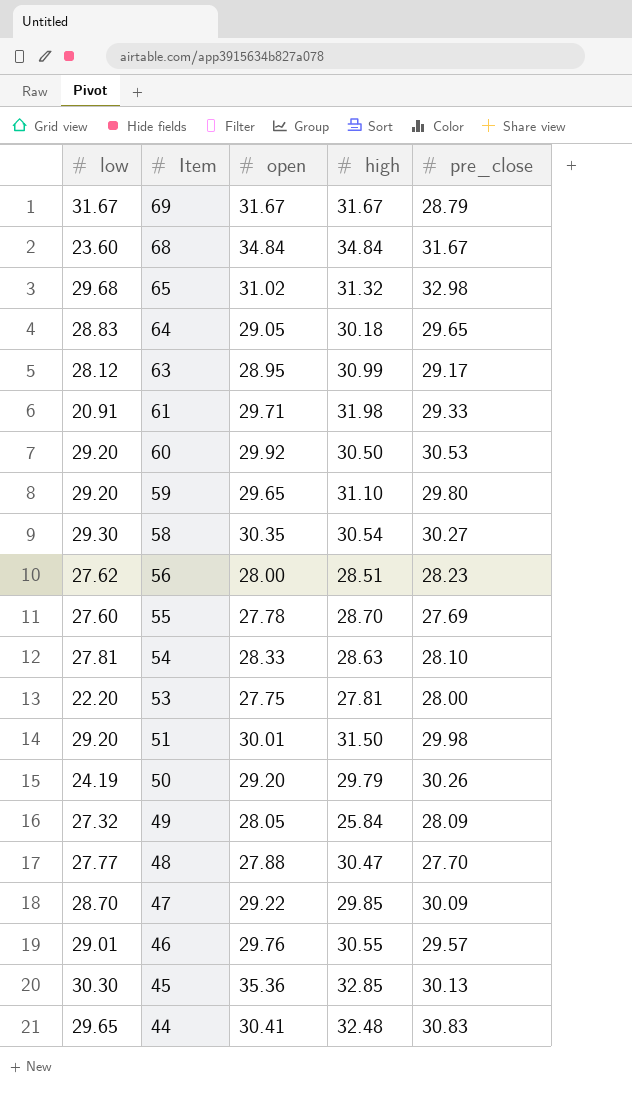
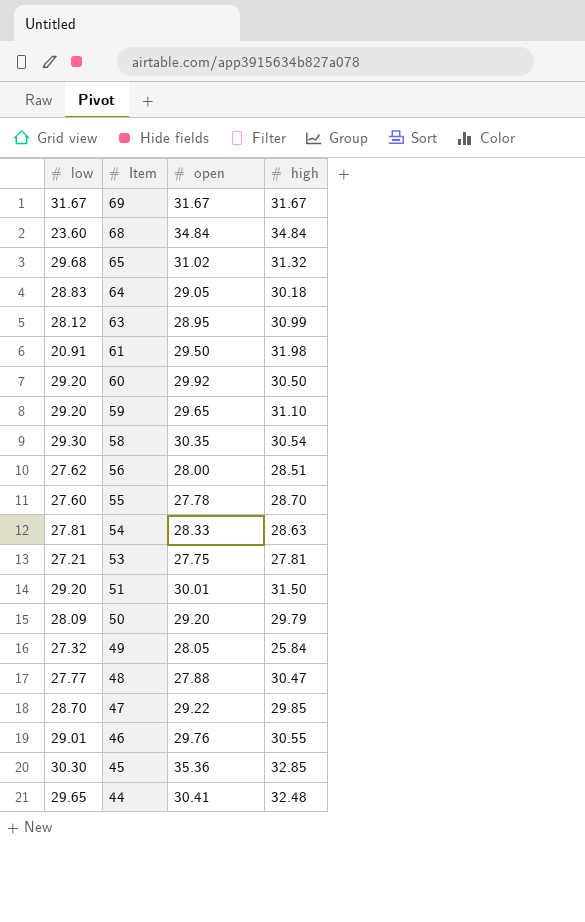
column pre_close | position: 5 -> none
61 | open: 29.71 -> 29.50
53 | low: 22.20 -> 27.21
50 | low: 24.19 -> 28.09

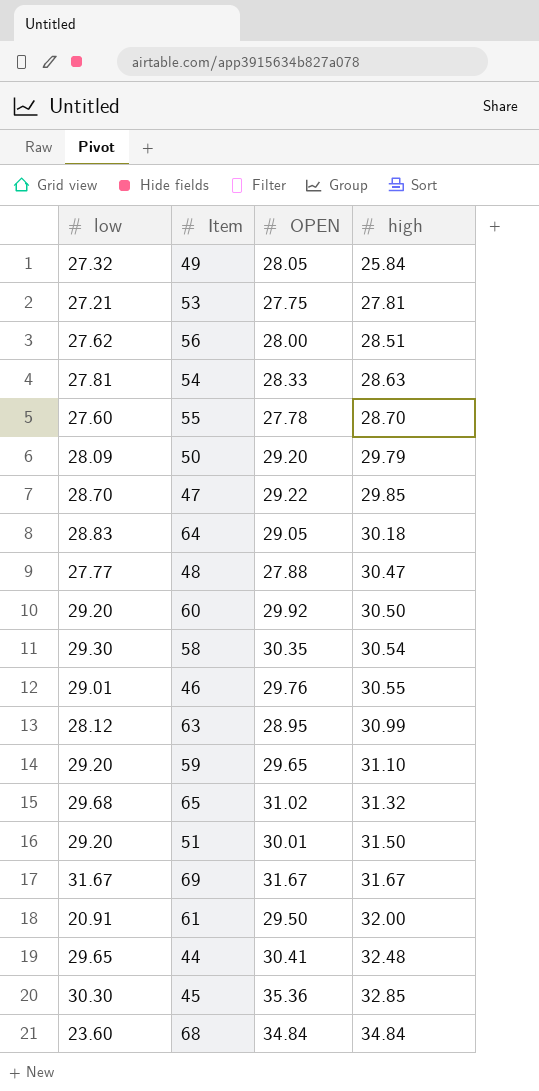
row order: Item descending -> high ascending
column name: open -> OPEN
61 | high: 31.98 -> 32.00

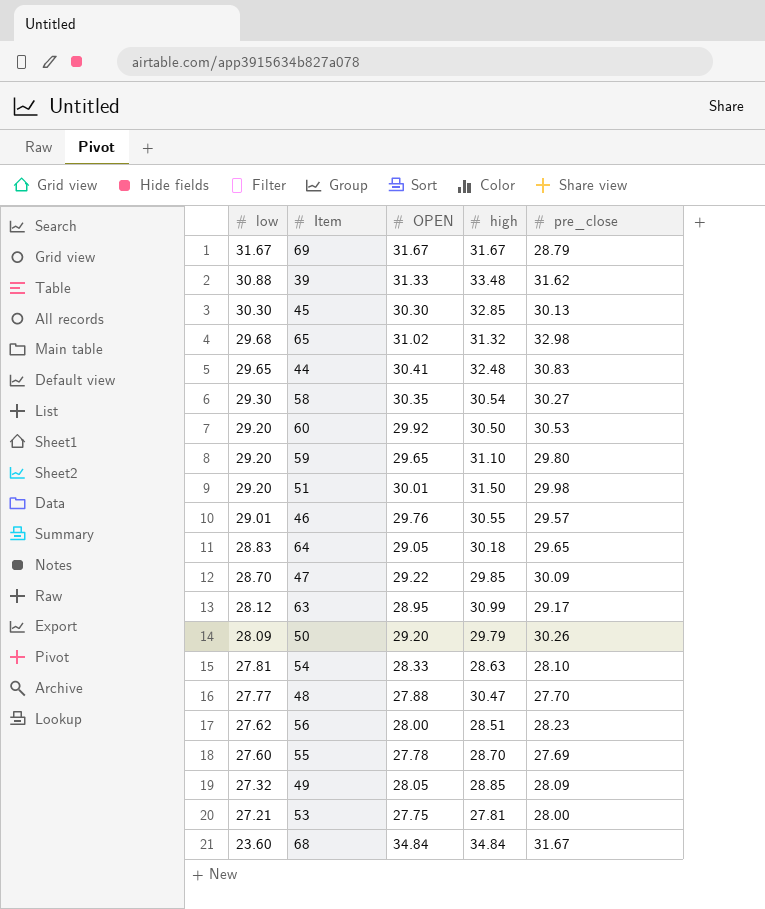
row order: high ascending -> low descending
column pre_close | position: none -> 5
row 61: 20.91 | 29.50 | 32.00 -> none
row 39: none -> 30.88 | 31.33 | 33.48 | 31.62
45 | OPEN: 35.36 -> 30.30
49 | high: 25.84 -> 28.85

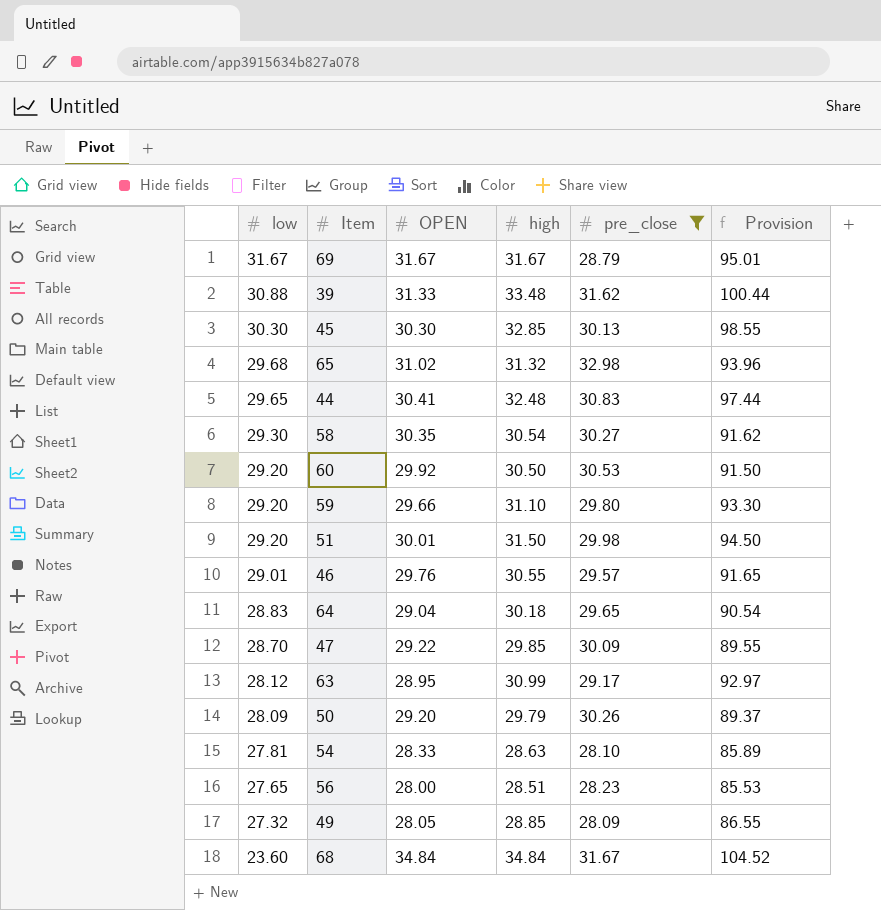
filter: none -> pre_close >= 28.09
column Provision | formula: none -> [high] * 3
59 | OPEN: 29.65 -> 29.66
64 | OPEN: 29.05 -> 29.04
56 | low: 27.62 -> 27.65

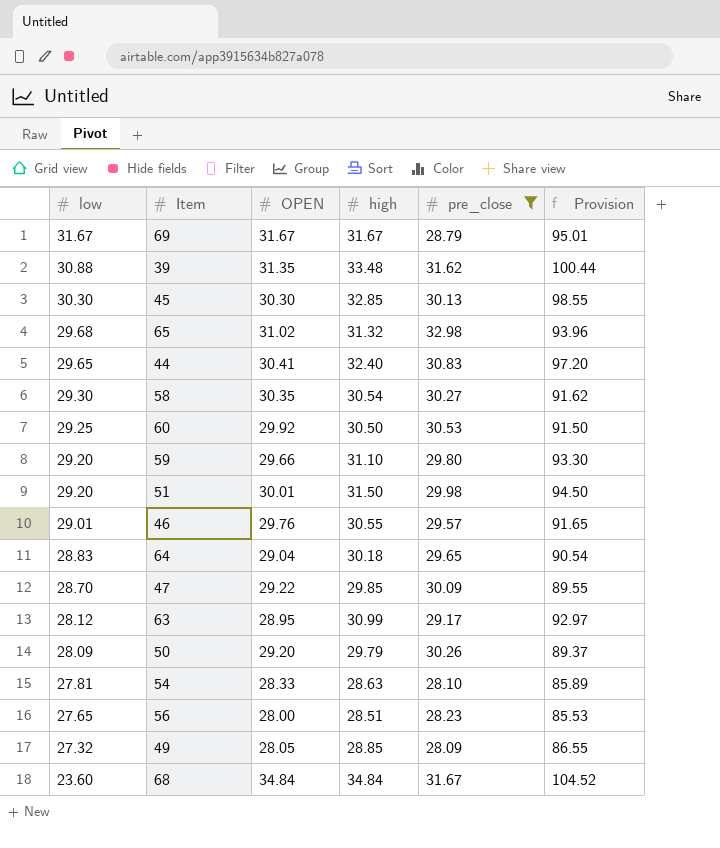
39 | OPEN: 31.33 -> 31.35
44 | high: 32.48 -> 32.40
44 | Provision: 97.44 -> 97.20
60 | low: 29.20 -> 29.25

